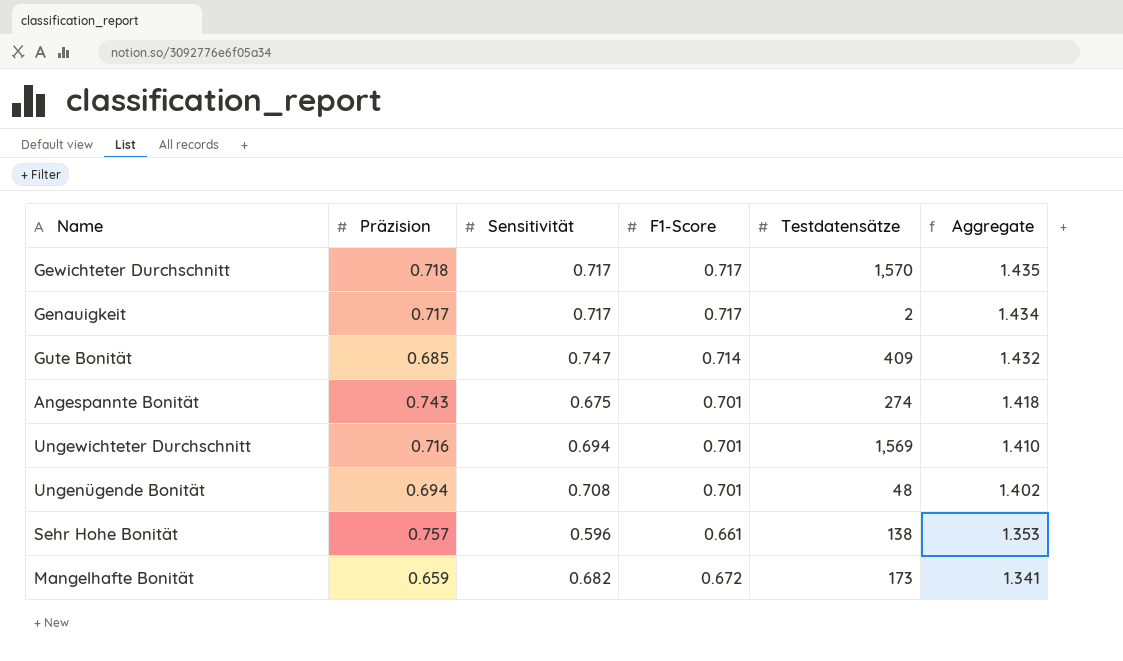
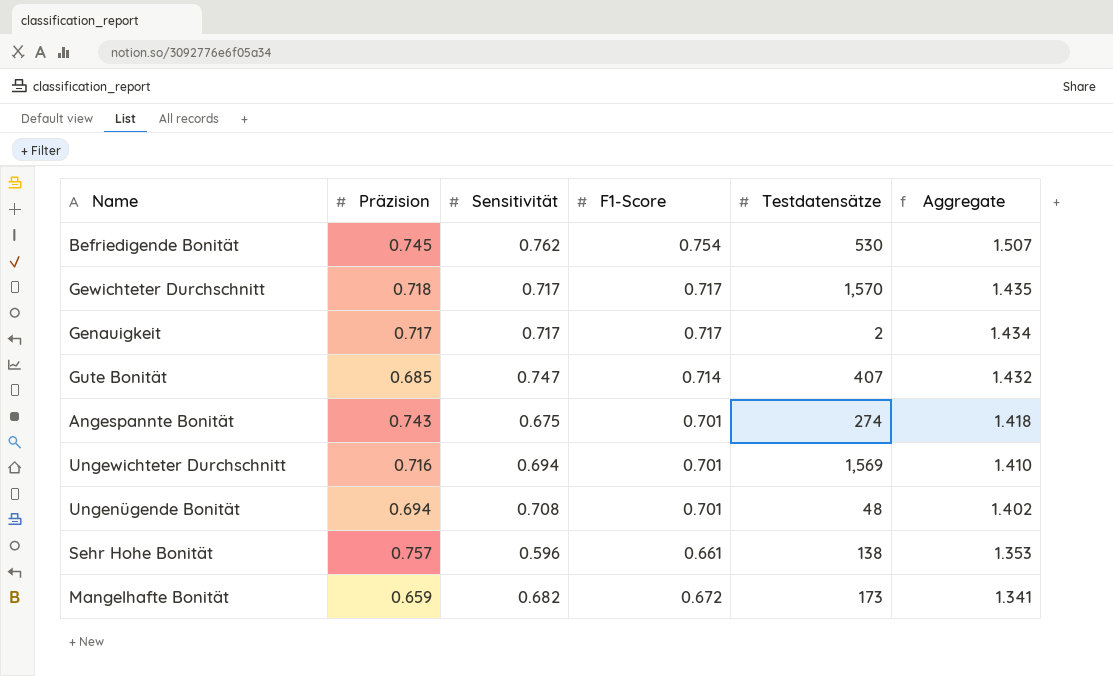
row Befriedigende Bonität: none -> 0.745 | 0.762 | 0.754 | 530 | 1.507
Gute Bonität | Testdatensätze: 409 -> 407

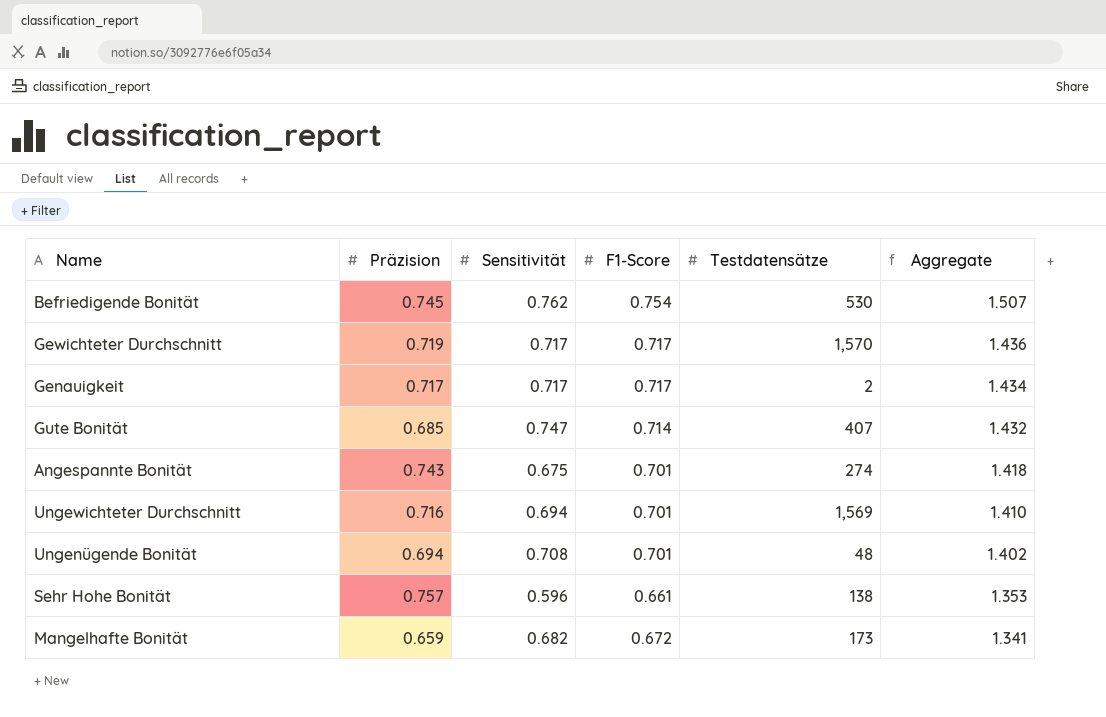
Gewichteter Durchschnitt | Präzision: 0.718 -> 0.719
Gewichteter Durchschnitt | Aggregate: 1.435 -> 1.436

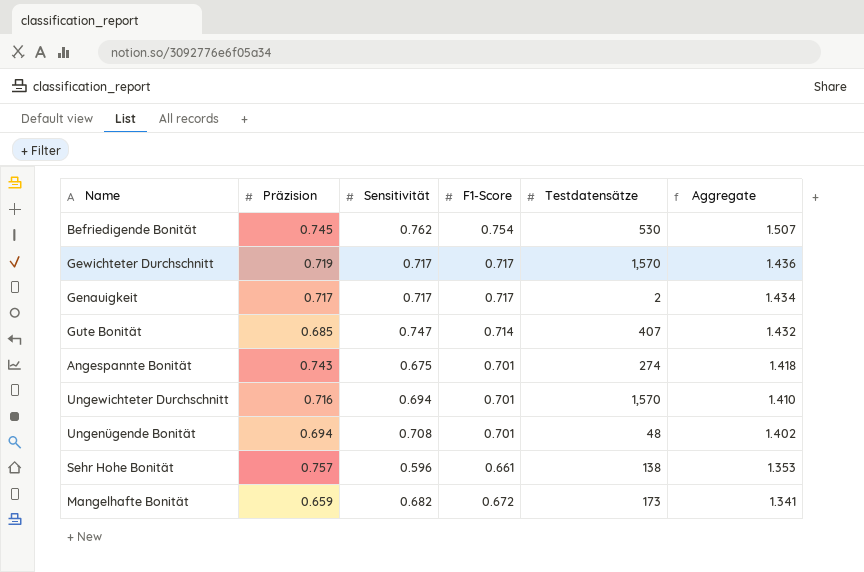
Ungewichteter Durchschnitt | Testdatensätze: 1,569 -> 1,570

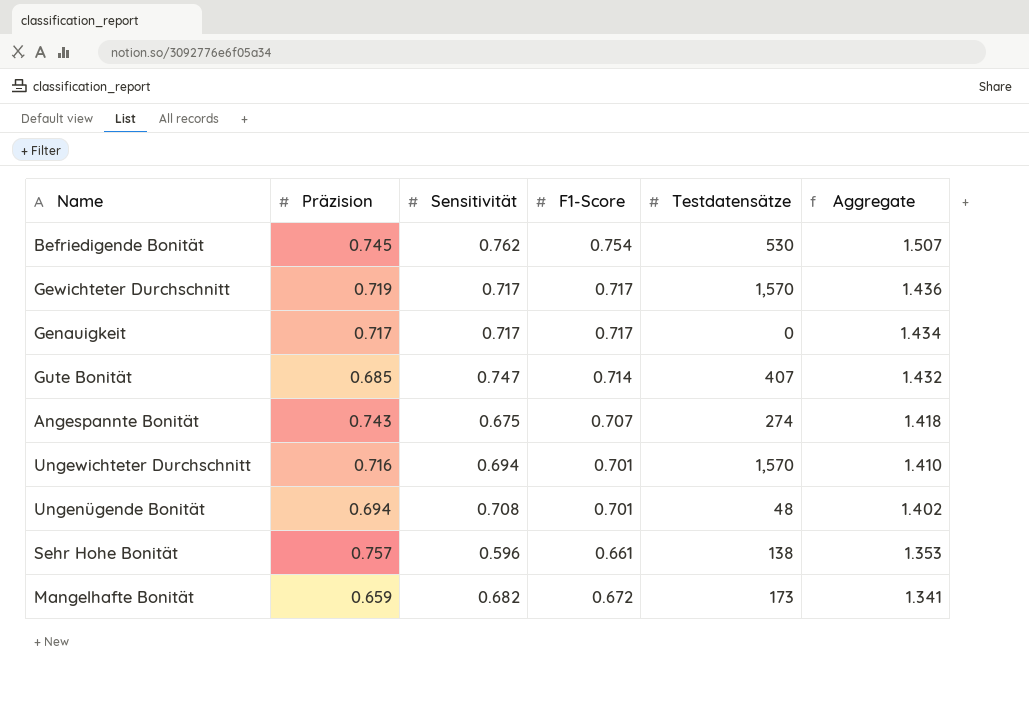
Genauigkeit | Testdatensätze: 2 -> 0
Angespannte Bonität | F1-Score: 0.701 -> 0.707

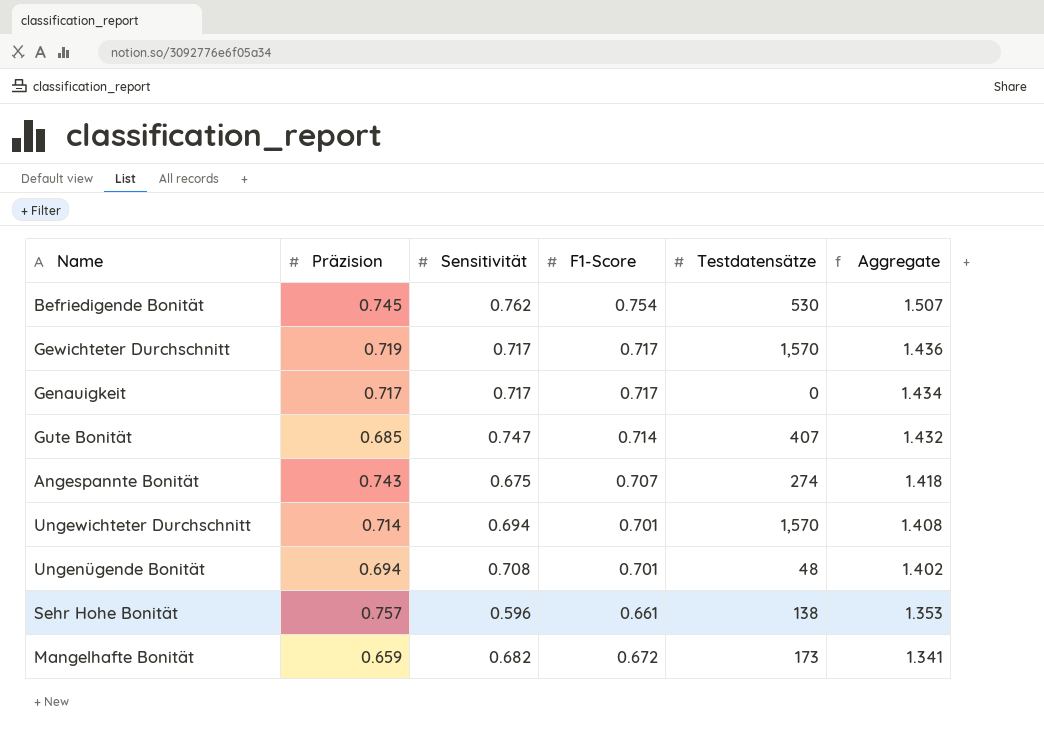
Ungewichteter Durchschnitt | Präzision: 0.716 -> 0.714
Ungewichteter Durchschnitt | Aggregate: 1.410 -> 1.408

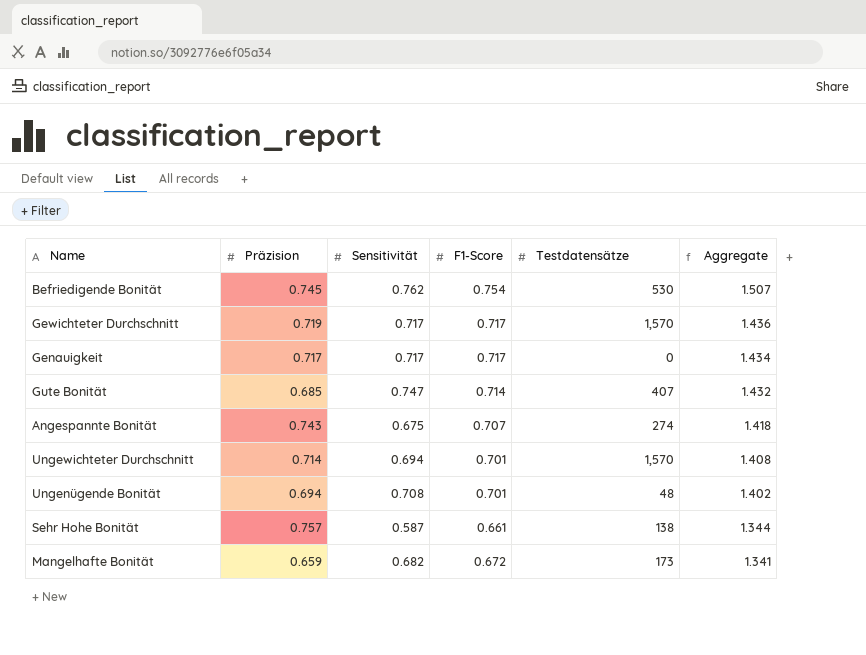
Sehr Hohe Bonität | Sensitivität: 0.596 -> 0.587
Sehr Hohe Bonität | Aggregate: 1.353 -> 1.344

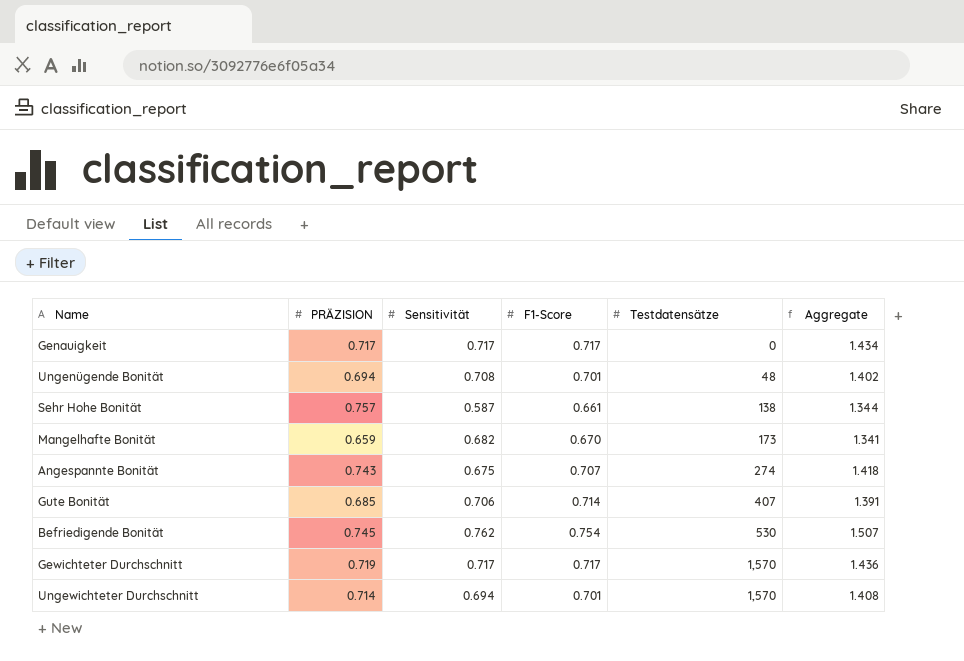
row order: Aggregate descending -> Testdatensätze ascending
column name: Präzision -> PRÄZISION
Mangelhafte Bonität | F1-Score: 0.672 -> 0.670
Gute Bonität | Sensitivität: 0.747 -> 0.706
Gute Bonität | Aggregate: 1.432 -> 1.391

